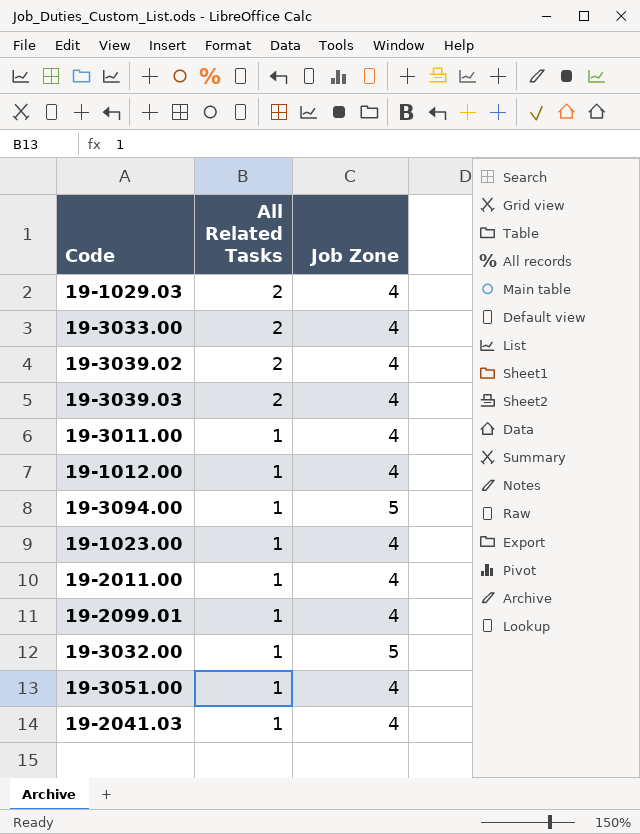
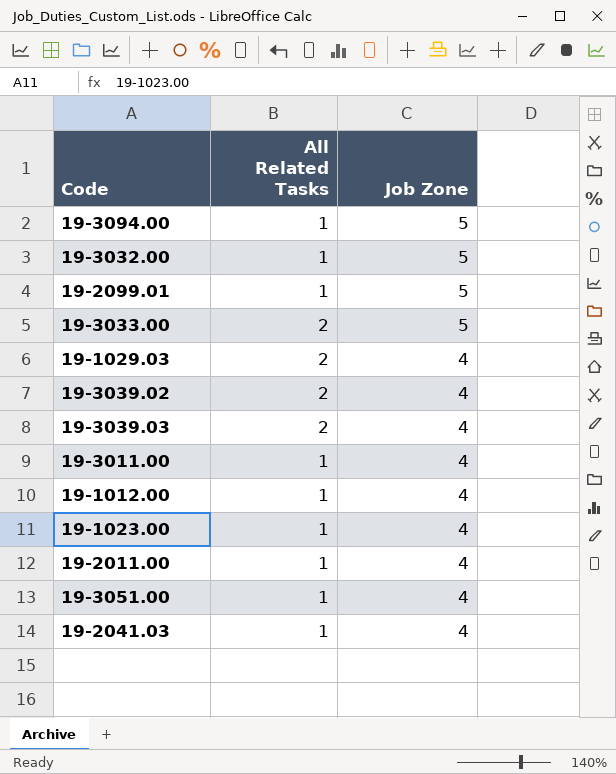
row order: All Related Tasks descending -> Job Zone descending
19-2099.01 | Job Zone: 4 -> 5
19-3033.00 | Job Zone: 4 -> 5

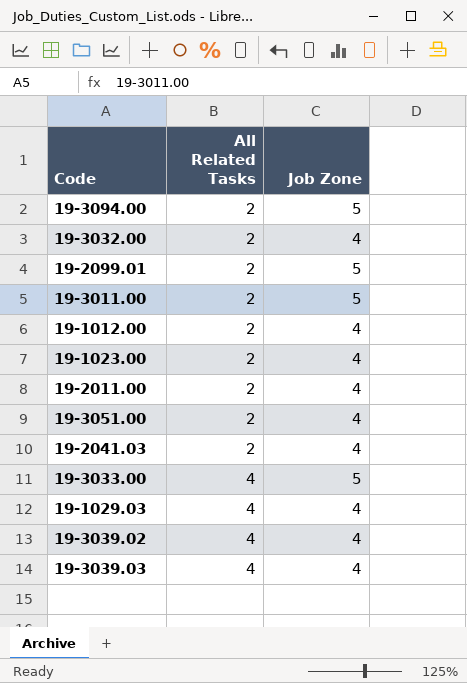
row order: Job Zone descending -> All Related Tasks ascending
19-3094.00 | All Related Tasks: 1 -> 2
19-3032.00 | All Related Tasks: 1 -> 2
19-3032.00 | Job Zone: 5 -> 4
19-2099.01 | All Related Tasks: 1 -> 2
19-3011.00 | All Related Tasks: 1 -> 2
19-3011.00 | Job Zone: 4 -> 5
19-1012.00 | All Related Tasks: 1 -> 2
19-1023.00 | All Related Tasks: 1 -> 2
19-2011.00 | All Related Tasks: 1 -> 2
19-3051.00 | All Related Tasks: 1 -> 2
19-2041.03 | All Related Tasks: 1 -> 2
19-3033.00 | All Related Tasks: 2 -> 4
19-1029.03 | All Related Tasks: 2 -> 4
19-3039.02 | All Related Tasks: 2 -> 4
19-3039.03 | All Related Tasks: 2 -> 4

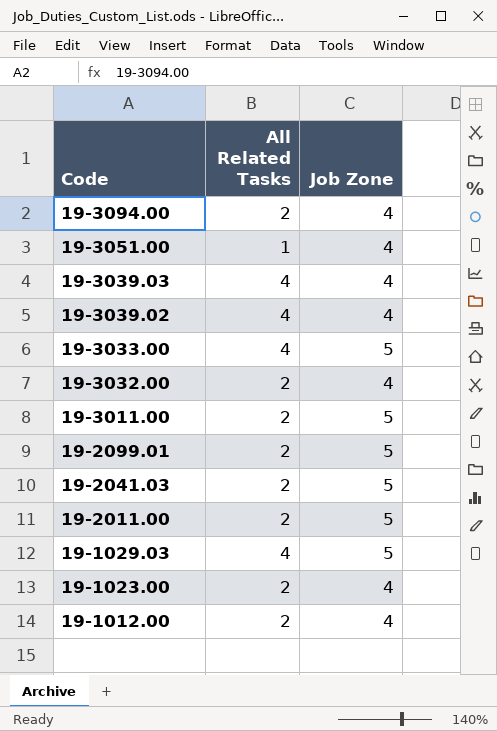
row order: All Related Tasks ascending -> Code descending
19-3094.00 | Job Zone: 5 -> 4
19-3051.00 | All Related Tasks: 2 -> 1
19-2041.03 | Job Zone: 4 -> 5
19-2011.00 | Job Zone: 4 -> 5
19-1029.03 | Job Zone: 4 -> 5

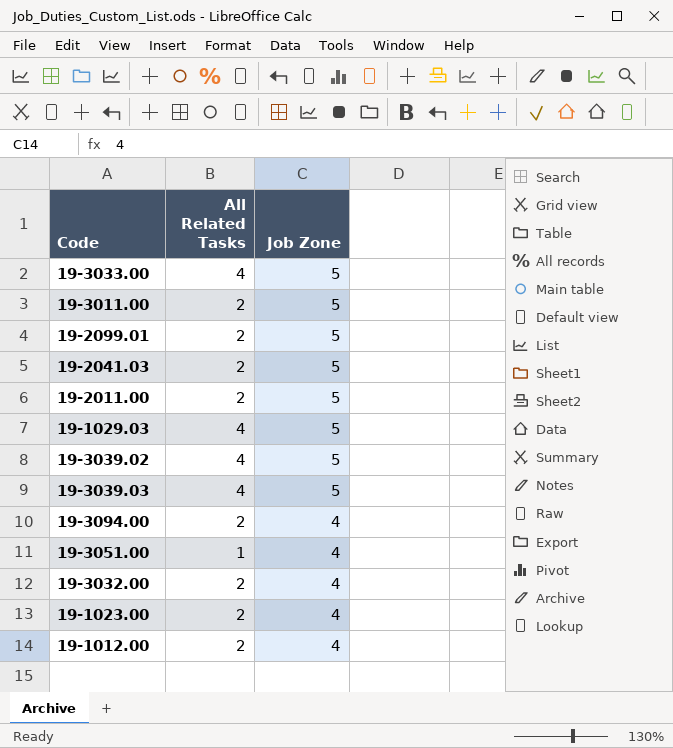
row order: Code descending -> Job Zone descending
19-3039.02 | Job Zone: 4 -> 5
19-3039.03 | Job Zone: 4 -> 5

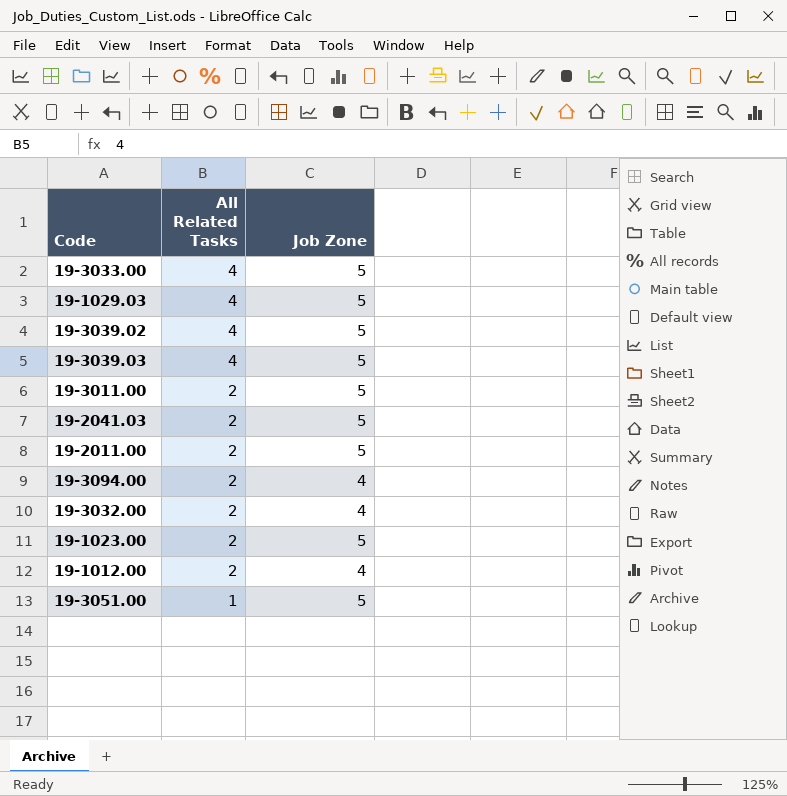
row order: Job Zone descending -> All Related Tasks descending
row 19-2099.01: 2 | 5 -> none
19-1023.00 | Job Zone: 4 -> 5
19-3051.00 | Job Zone: 4 -> 5

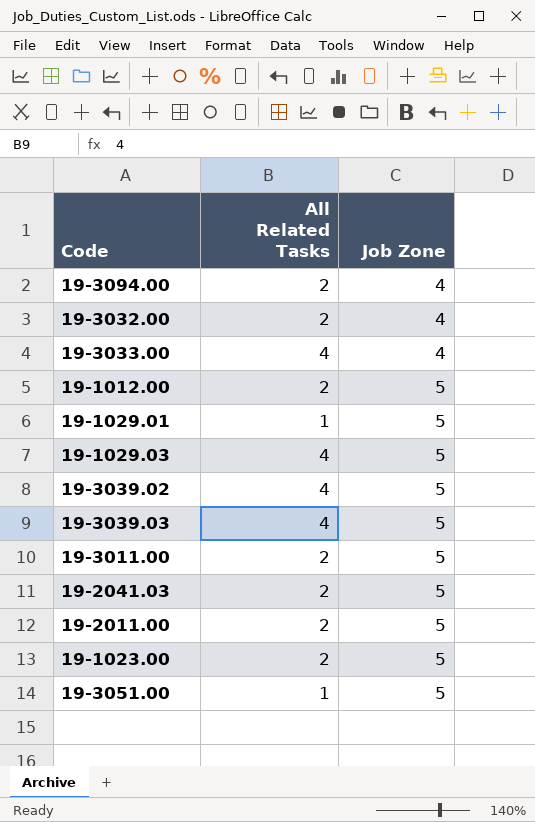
row order: All Related Tasks descending -> Job Zone ascending
19-3033.00 | Job Zone: 5 -> 4
19-1012.00 | Job Zone: 4 -> 5
row 19-1029.01: none -> 1 | 5

